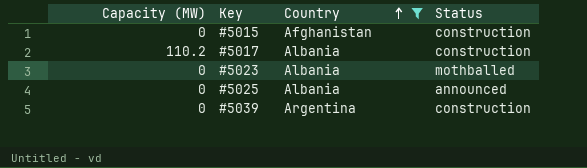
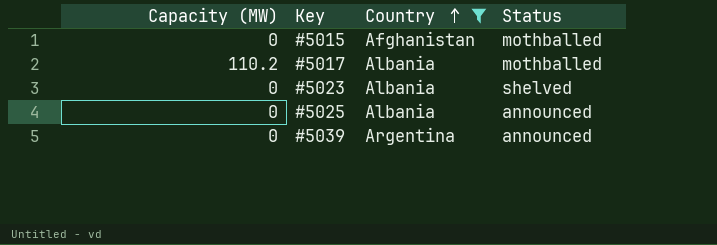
#5015 | Status: construction -> mothballed
#5017 | Status: construction -> mothballed
#5023 | Status: mothballed -> shelved
#5039 | Status: construction -> announced

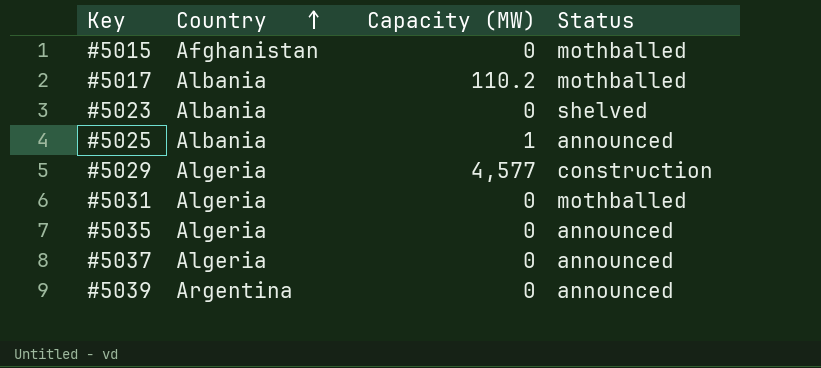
filter: Country != Algeria -> none
column Capacity (MW) | position: 1 -> 3
#5025 | Capacity (MW): 0 -> 1

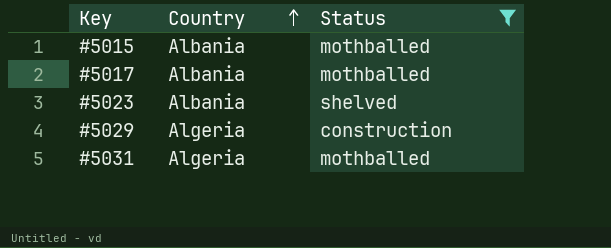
filter: none -> Status != announced
column Capacity (MW) | position: 3 -> none
#5015 | Country: Afghanistan -> Albania

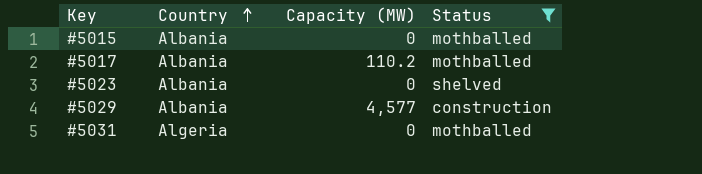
column Capacity (MW) | position: none -> 3
#5029 | Country: Algeria -> Albania

